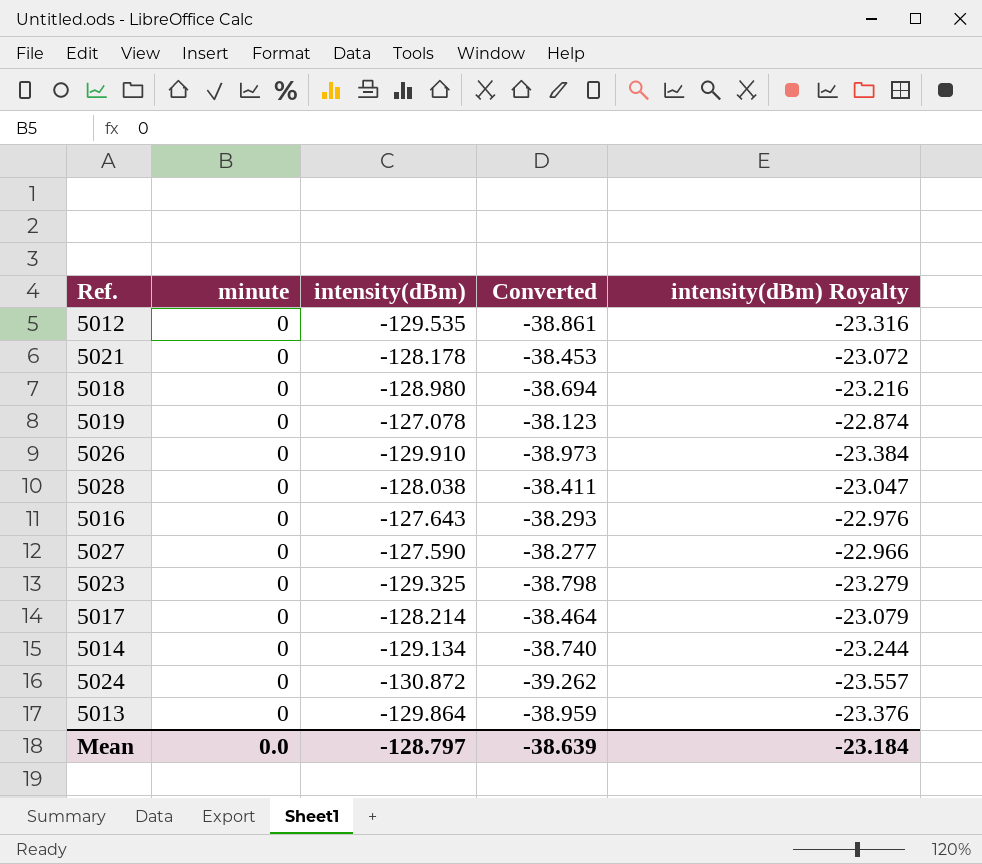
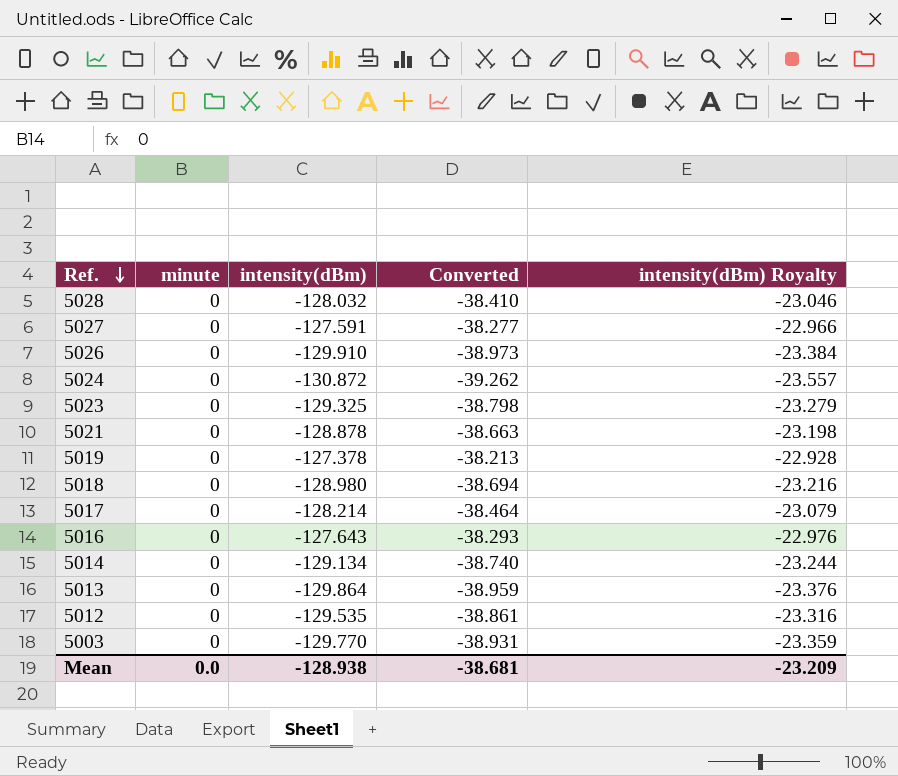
row order: none -> Ref. descending
5028 | intensity(dBm): -128.038 -> -128.032
5028 | Converted: -38.411 -> -38.410
5028 | intensity(dBm) Royalty: -23.047 -> -23.046
5027 | intensity(dBm): -127.590 -> -127.591
5021 | intensity(dBm): -128.178 -> -128.878
5021 | Converted: -38.453 -> -38.663
5021 | intensity(dBm) Royalty: -23.072 -> -23.198
5019 | intensity(dBm): -127.078 -> -127.378
5019 | Converted: -38.123 -> -38.213
5019 | intensity(dBm) Royalty: -22.874 -> -22.928
row 5003: none -> 0 | -129.770 | -38.931 | -23.359
Mean | intensity(dBm): -128.797 -> -128.938
Mean | Converted: -38.639 -> -38.681
Mean | intensity(dBm) Royalty: -23.184 -> -23.209

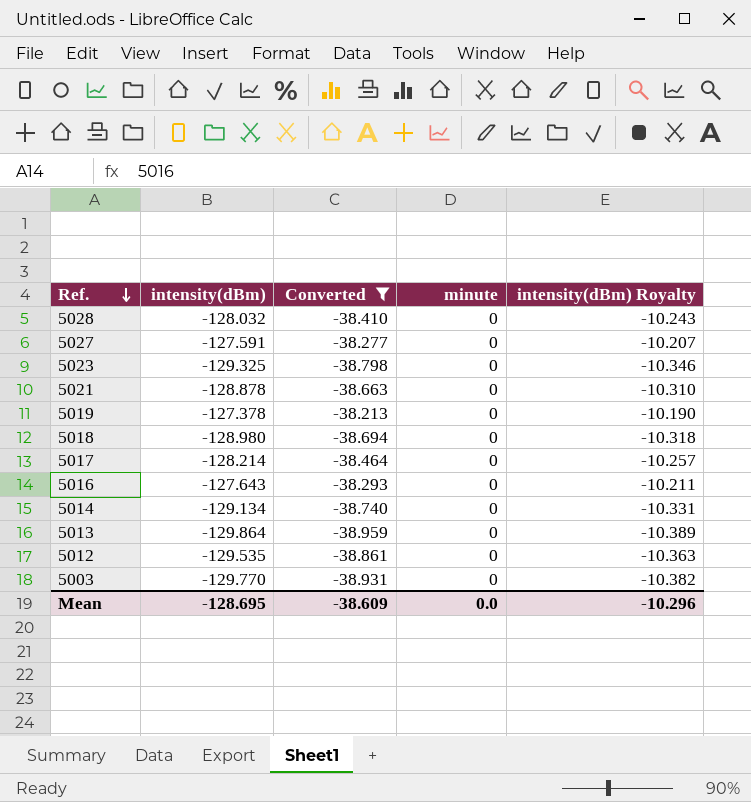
filter: none -> Converted >= -38.959
column minute | position: 2 -> 4
column intensity(dBm) Royalty | formula: [intensity(dBm)] * 0.18 -> [intensity(dBm)] * 0.08
Mean | intensity(dBm): -128.938 -> -128.695
Mean | Converted: -38.681 -> -38.609
Mean | intensity(dBm) Royalty: -23.209 -> -10.296

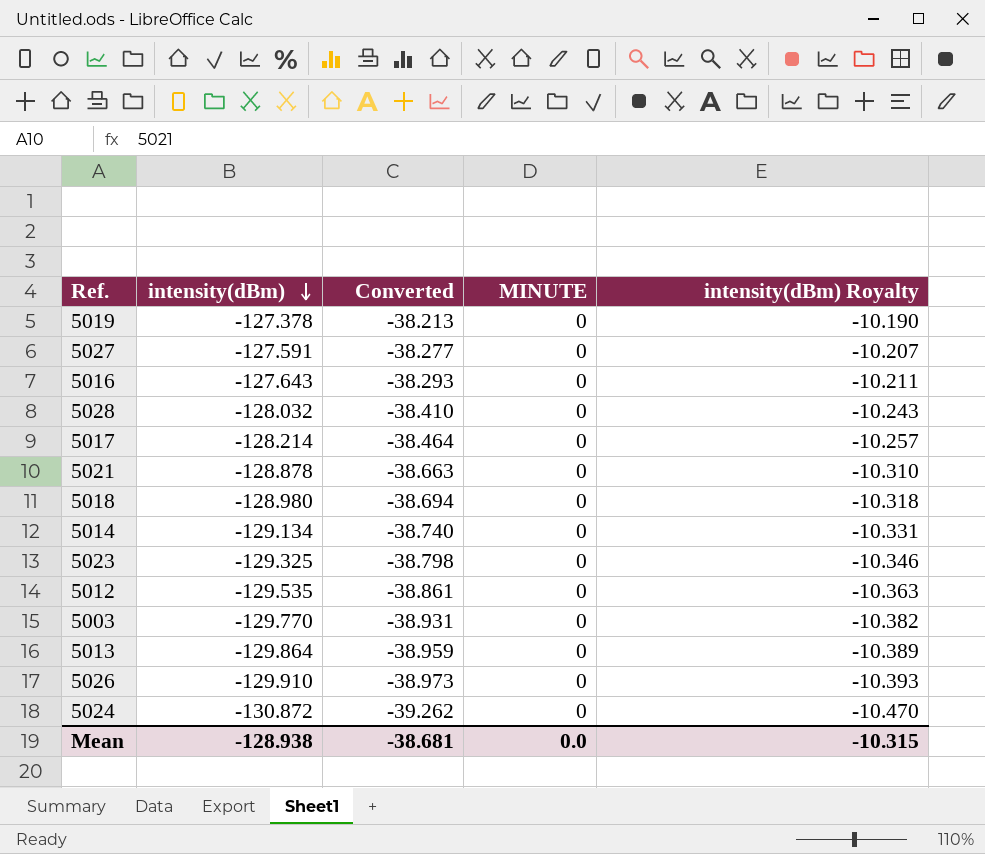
filter: Converted >= -38.959 -> none
row order: Ref. descending -> intensity(dBm) descending
column name: minute -> MINUTE
Mean | intensity(dBm): -128.695 -> -128.938
Mean | Converted: -38.609 -> -38.681
Mean | intensity(dBm) Royalty: -10.296 -> -10.315

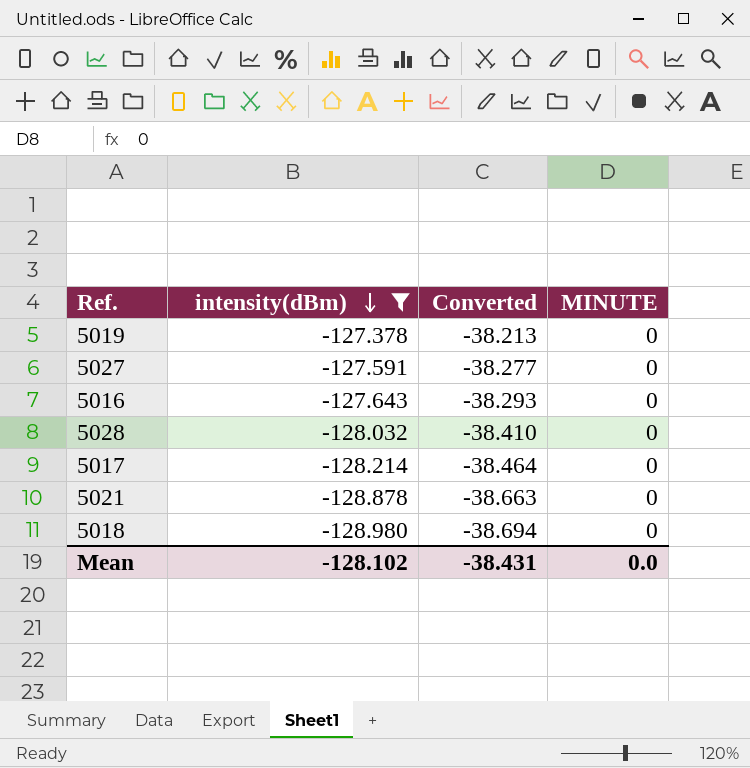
filter: none -> intensity(dBm) >= -128.980
column intensity(dBm) Royalty | formula: [intensity(dBm)] * 0.08 -> none
Mean | intensity(dBm): -128.938 -> -128.102
Mean | Converted: -38.681 -> -38.431

